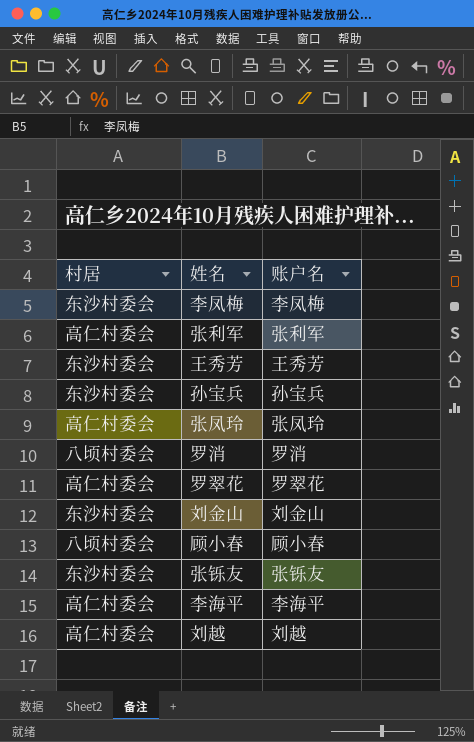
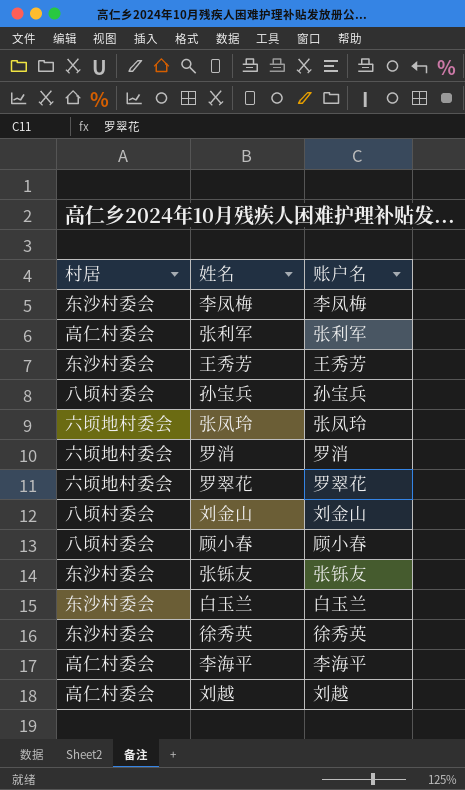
孙宝兵 | 村居: 东沙村委会 -> 八顷村委会
张凤玲 | 村居: 高仁村委会 -> 六顷地村委会
罗消 | 村居: 八顷村委会 -> 六顷地村委会
罗翠花 | 村居: 高仁村委会 -> 六顷地村委会
刘金山 | 村居: 东沙村委会 -> 八顷村委会
row 白玉兰: none -> 东沙村委会 | 白玉兰
row 徐秀英: none -> 东沙村委会 | 徐秀英

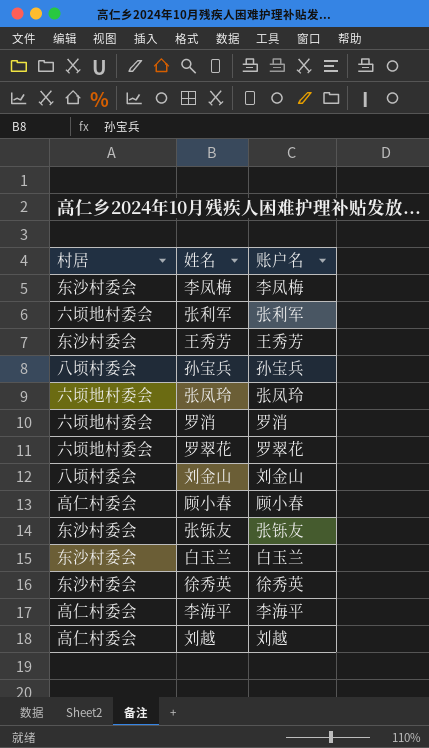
张利军 | 村居: 高仁村委会 -> 六顷地村委会
顾小春 | 村居: 八顷村委会 -> 高仁村委会

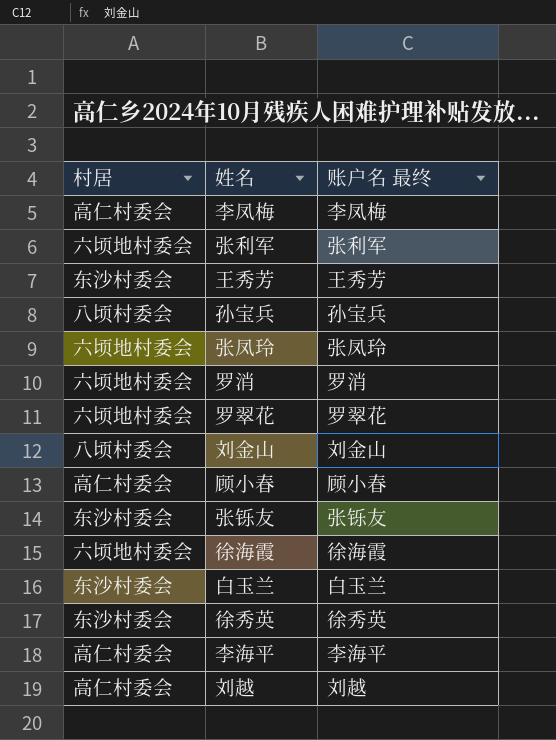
column name: 账户名 -> 账户名 最终
李凤梅 | 村居: 东沙村委会 -> 高仁村委会
row 徐海霞: none -> 六顷地村委会 | 徐海霞

